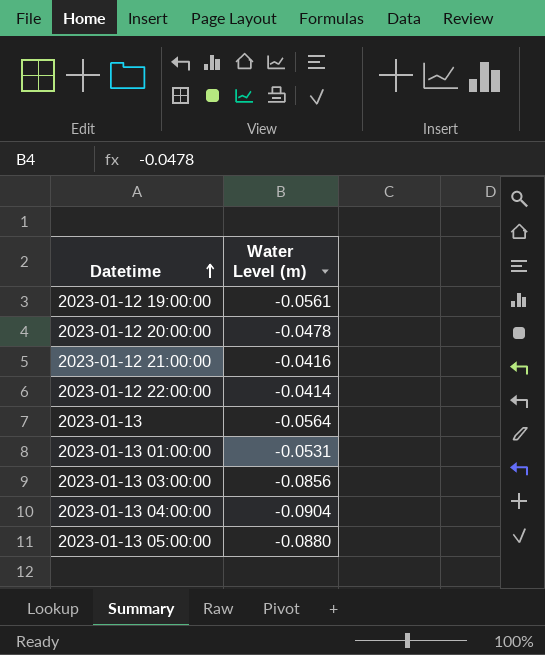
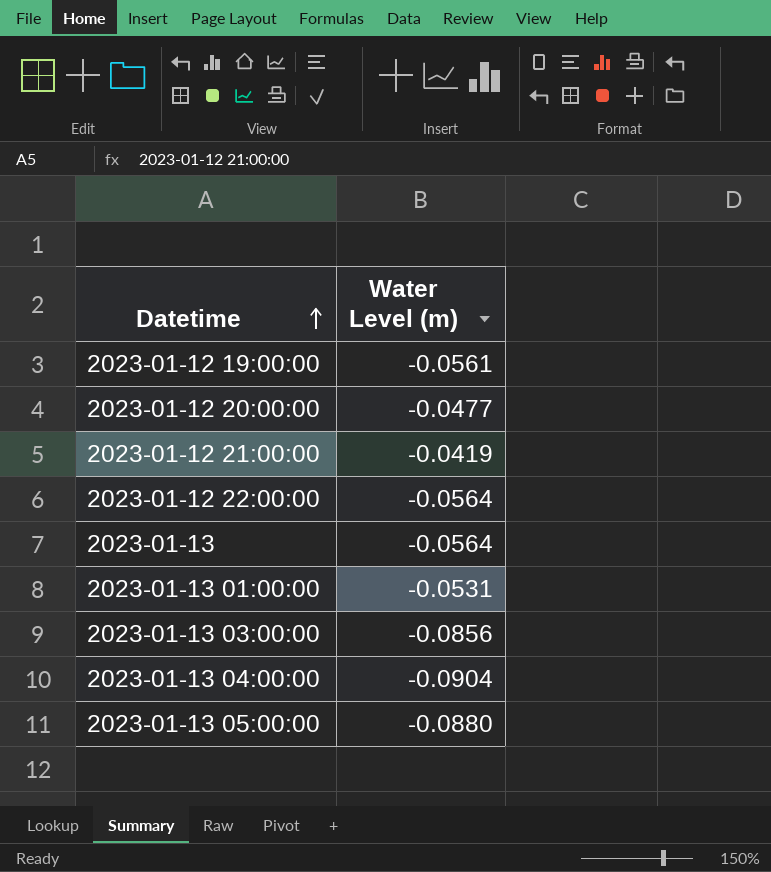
2023-01-12 20:00:00 | Water Level (m): -0.0478 -> -0.0477
2023-01-12 21:00:00 | Water Level (m): -0.0416 -> -0.0419
2023-01-12 22:00:00 | Water Level (m): -0.0414 -> -0.0564

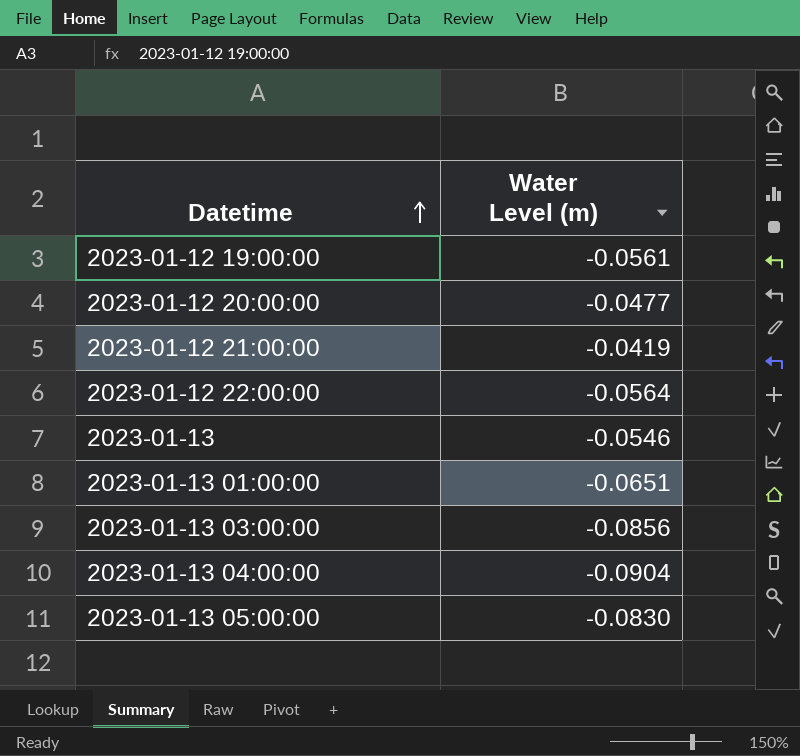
2023-01-13 | Water Level (m): -0.0564 -> -0.0546
2023-01-13 01:00:00 | Water Level (m): -0.0531 -> -0.0651
2023-01-13 05:00:00 | Water Level (m): -0.0880 -> -0.0830

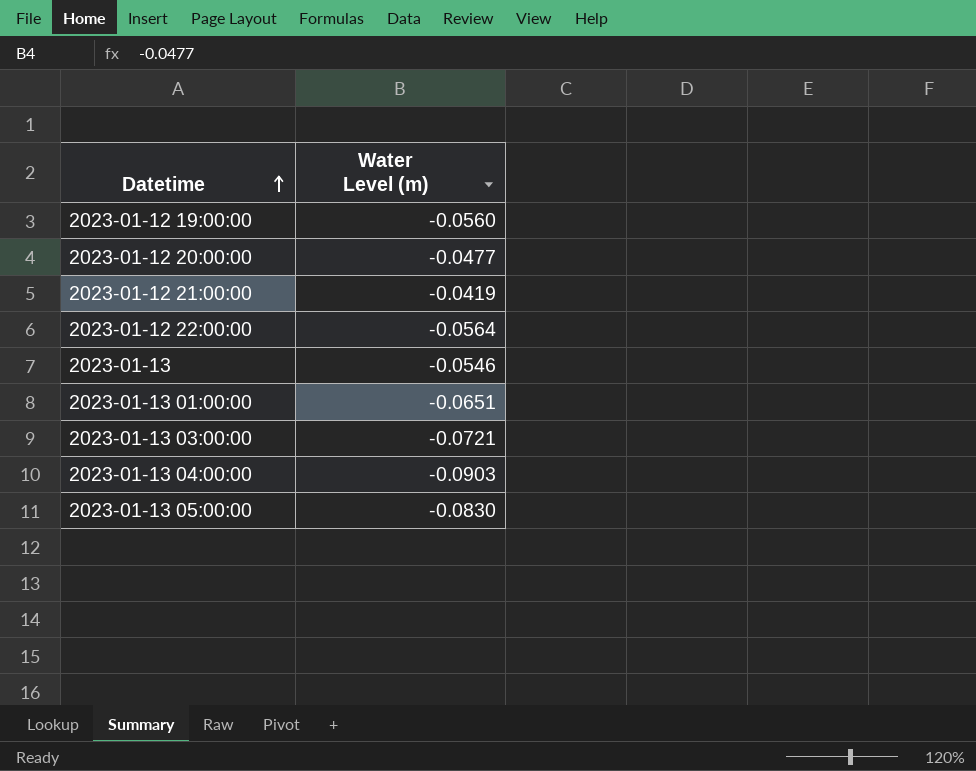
2023-01-12 19:00:00 | Water Level (m): -0.0561 -> -0.0560
2023-01-13 03:00:00 | Water Level (m): -0.0856 -> -0.0721
2023-01-13 04:00:00 | Water Level (m): -0.0904 -> -0.0903

